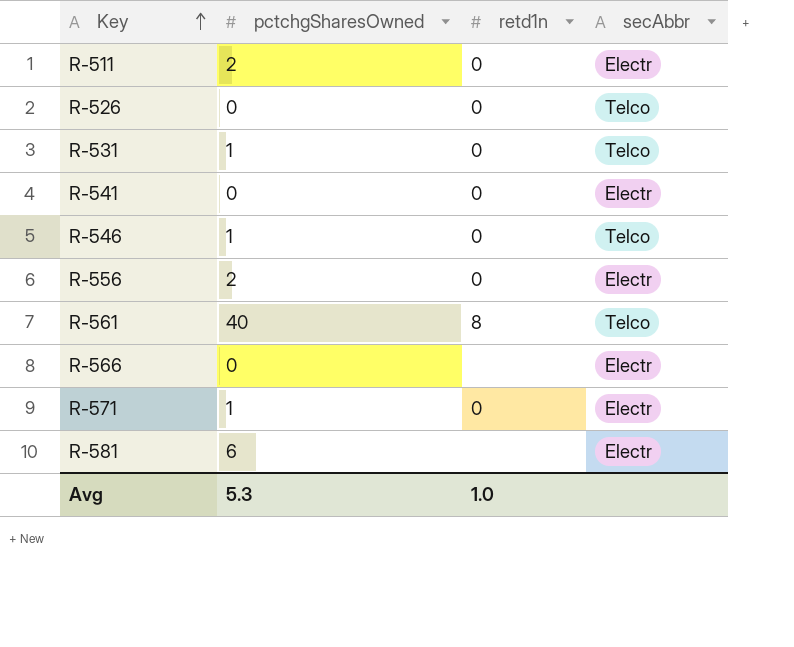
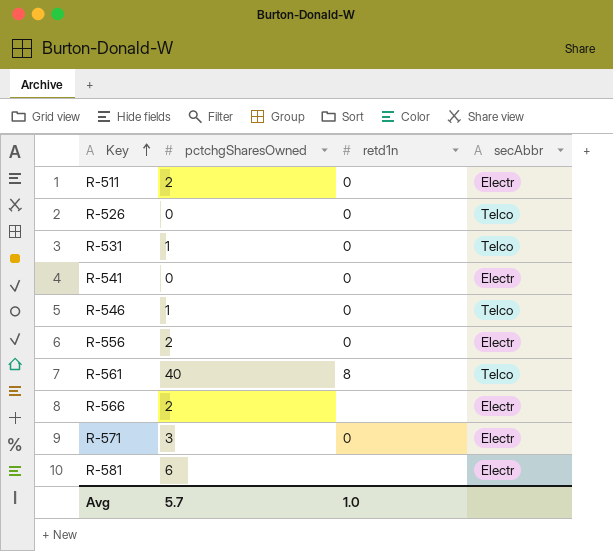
R-566 | pctchgSharesOwned: 0 -> 2
R-571 | pctchgSharesOwned: 1 -> 3
Avg | pctchgSharesOwned: 5.3 -> 5.7

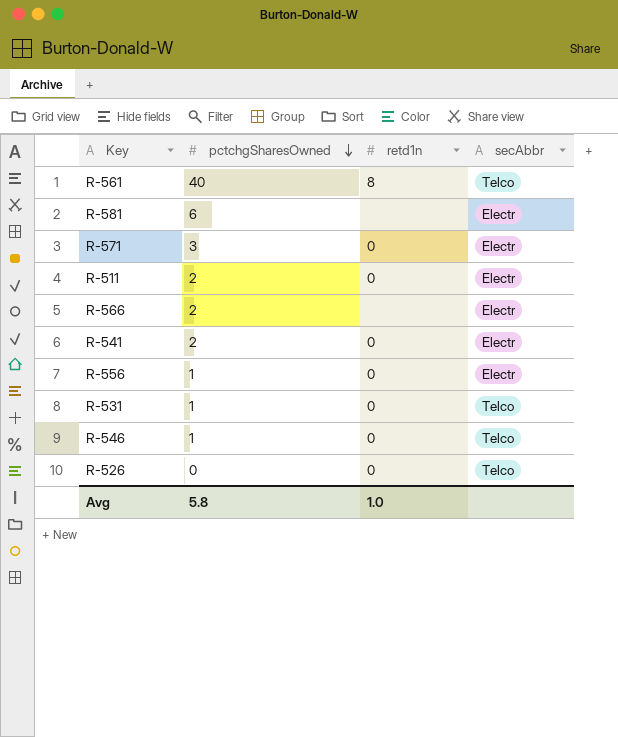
row order: Key ascending -> pctchgSharesOwned descending
R-541 | pctchgSharesOwned: 0 -> 2
R-556 | pctchgSharesOwned: 2 -> 1
Avg | pctchgSharesOwned: 5.7 -> 5.8

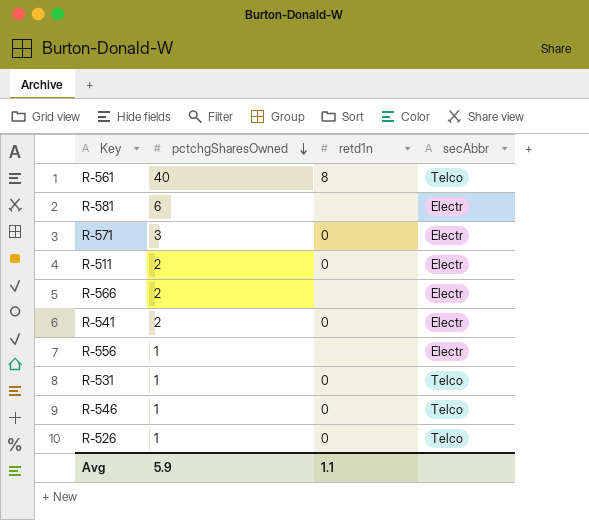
R-556 | retd1n: 0 -> none
R-526 | pctchgSharesOwned: 0 -> 1
Avg | pctchgSharesOwned: 5.8 -> 5.9
Avg | retd1n: 1.0 -> 1.1

